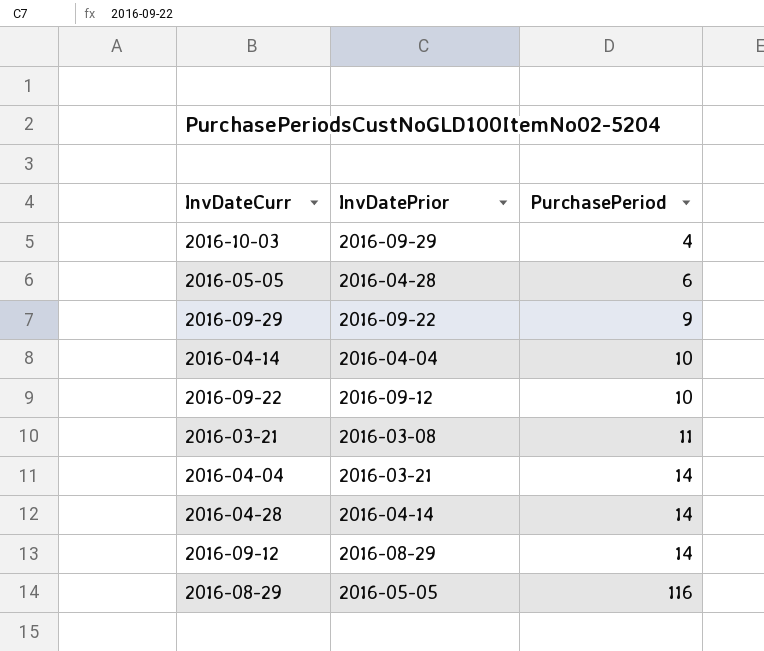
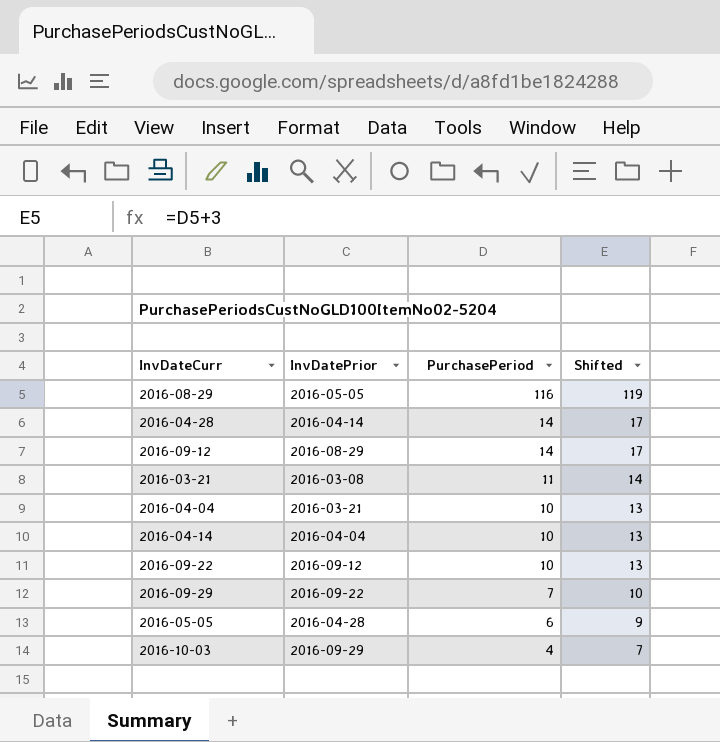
row order: PurchasePeriod ascending -> PurchasePeriod descending
column Shifted | formula: none -> [PurchasePeriod] + 3
2016-04-04 | PurchasePeriod: 14 -> 10
2016-09-29 | PurchasePeriod: 9 -> 7

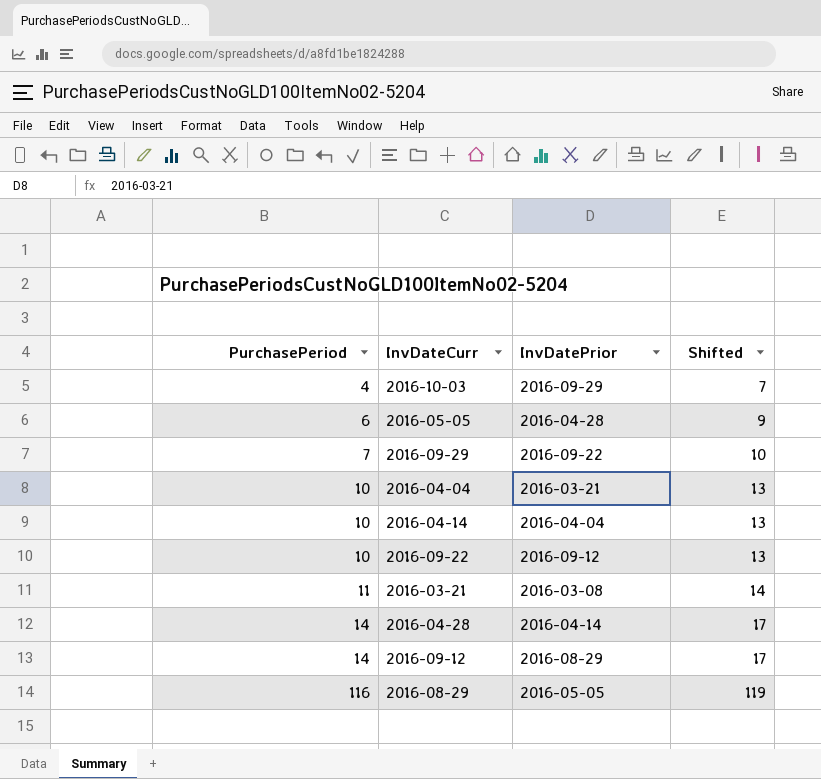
row order: PurchasePeriod descending -> PurchasePeriod ascending
column PurchasePeriod | position: 3 -> 1

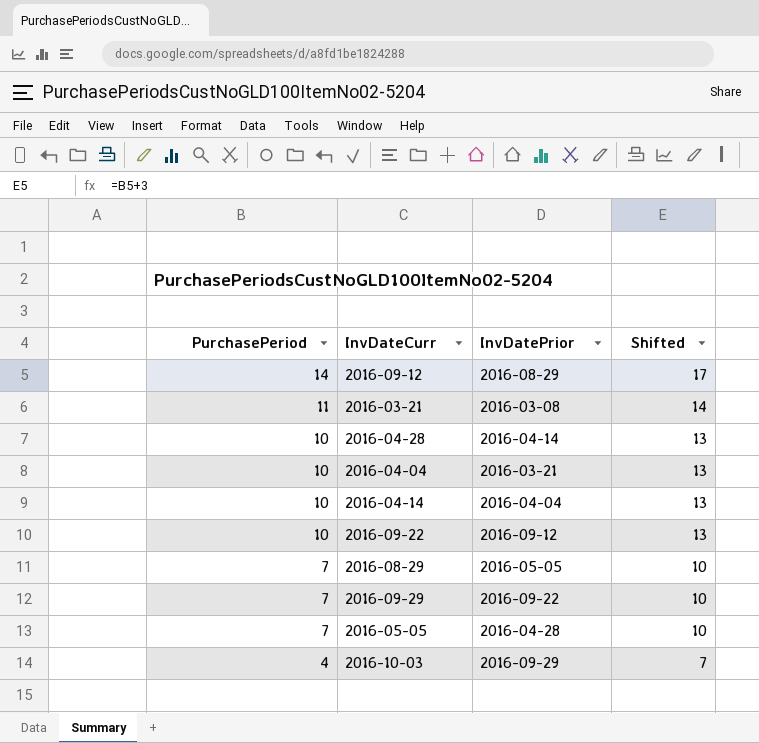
row order: PurchasePeriod ascending -> PurchasePeriod descending
2016-04-28 | PurchasePeriod: 14 -> 10
2016-04-28 | Shifted: 17 -> 13
2016-08-29 | PurchasePeriod: 116 -> 7
2016-08-29 | Shifted: 119 -> 10
2016-05-05 | PurchasePeriod: 6 -> 7
2016-05-05 | Shifted: 9 -> 10

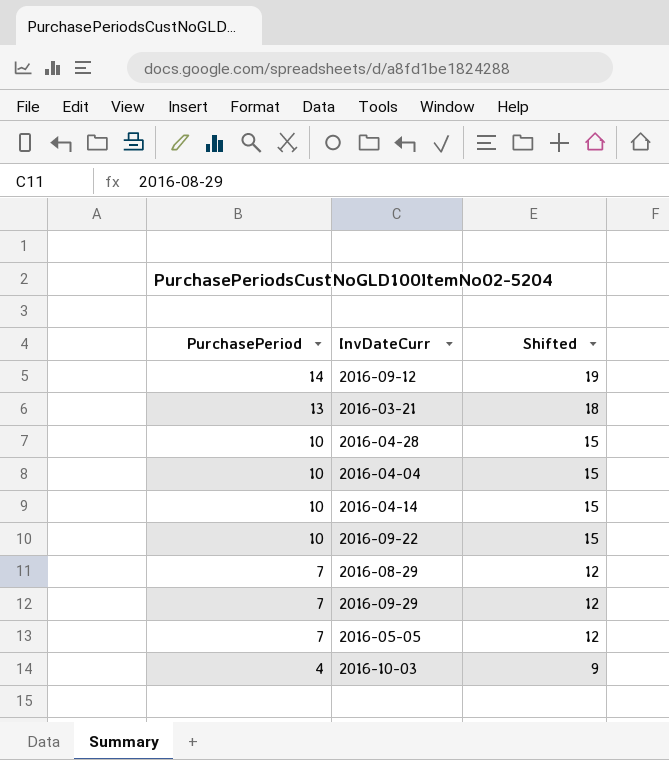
column InvDatePrior | position: 3 -> none
column Shifted | formula: [PurchasePeriod] + 3 -> [PurchasePeriod] + 5
2016-03-21 | PurchasePeriod: 11 -> 13

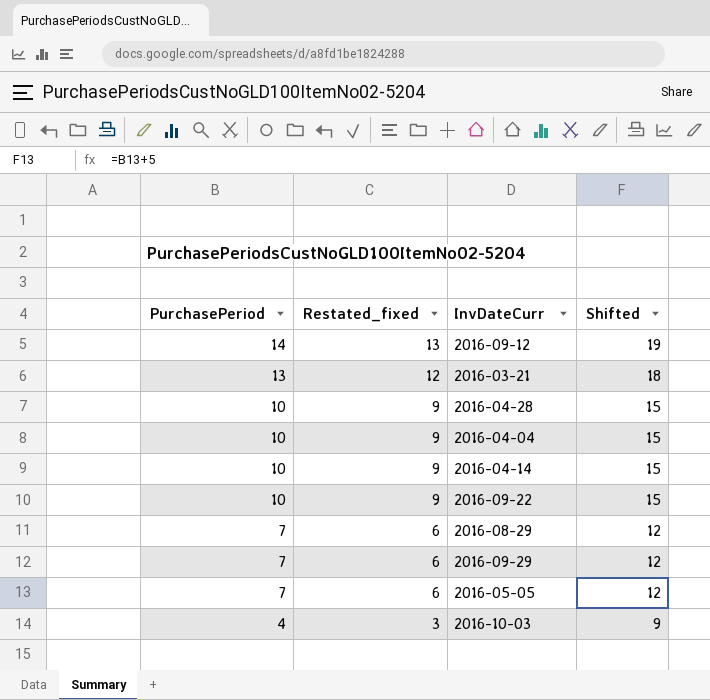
column Restated_fixed | formula: none -> [PurchasePeriod] - 1

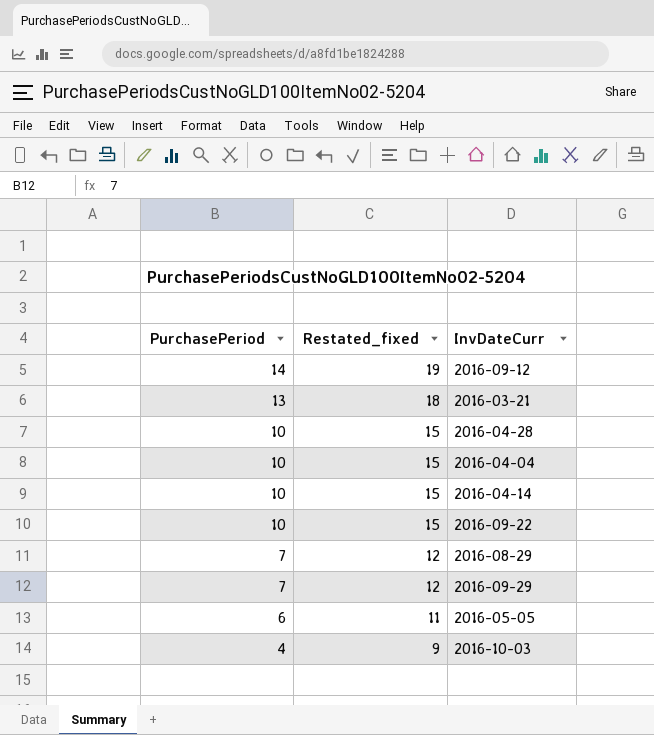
column Shifted | formula: [PurchasePeriod] + 5 -> none
column Restated_fixed | formula: [PurchasePeriod] - 1 -> [PurchasePeriod] + 5
2016-05-05 | PurchasePeriod: 7 -> 6

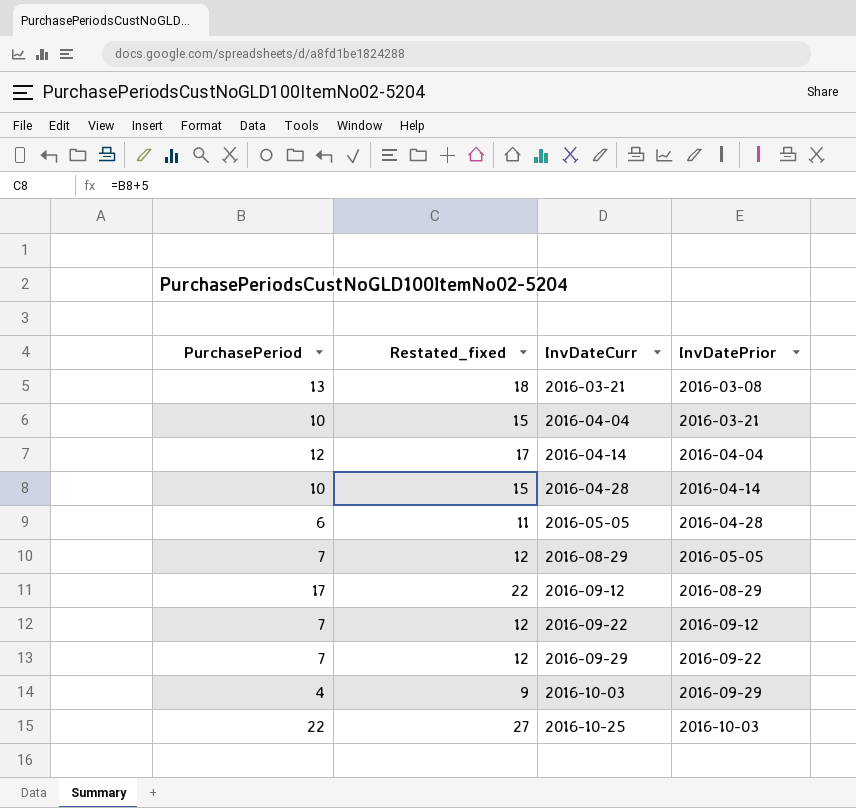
row order: PurchasePeriod descending -> InvDateCurr ascending
column InvDatePrior | position: none -> 4
2016-04-14 | PurchasePeriod: 10 -> 12
2016-04-14 | Restated_fixed: 15 -> 17
2016-09-12 | PurchasePeriod: 14 -> 17
2016-09-12 | Restated_fixed: 19 -> 22
2016-09-22 | PurchasePeriod: 10 -> 7
2016-09-22 | Restated_fixed: 15 -> 12
row 2016-10-25: none -> 22 | 27 | 2016-10-03

